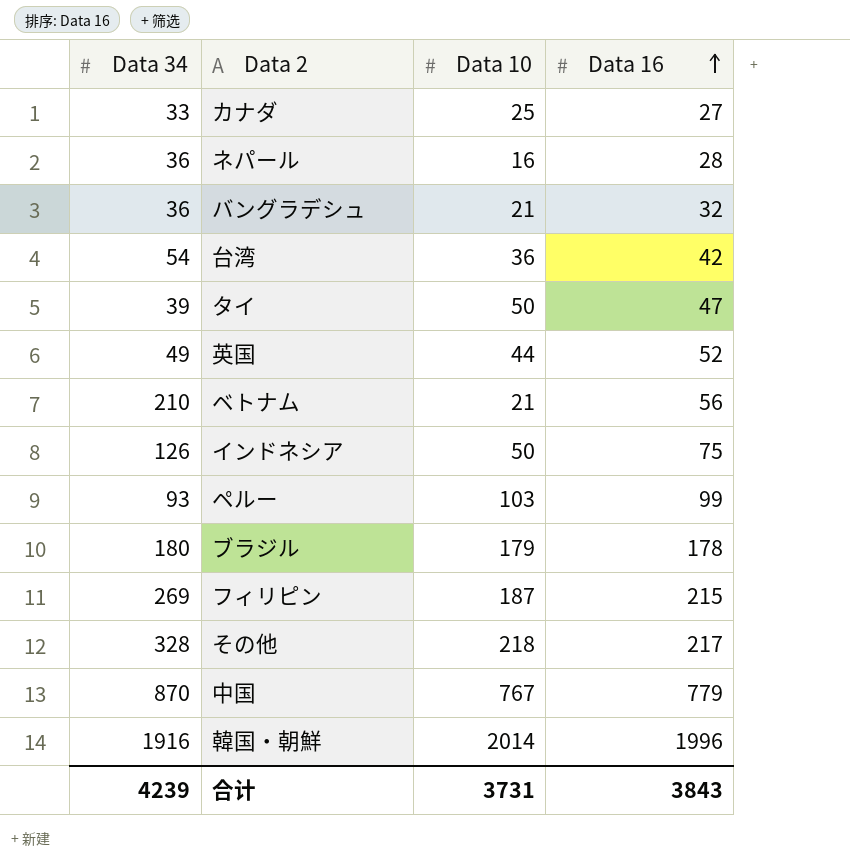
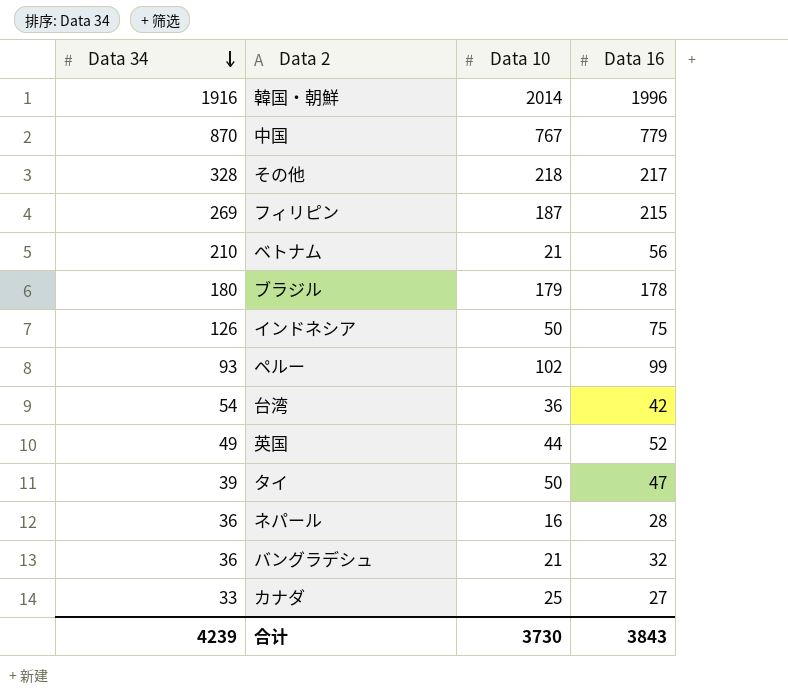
row order: Data 16 ascending -> Data 34 descending
ペルー | Data 10: 103 -> 102
合计 | Data 10: 3731 -> 3730

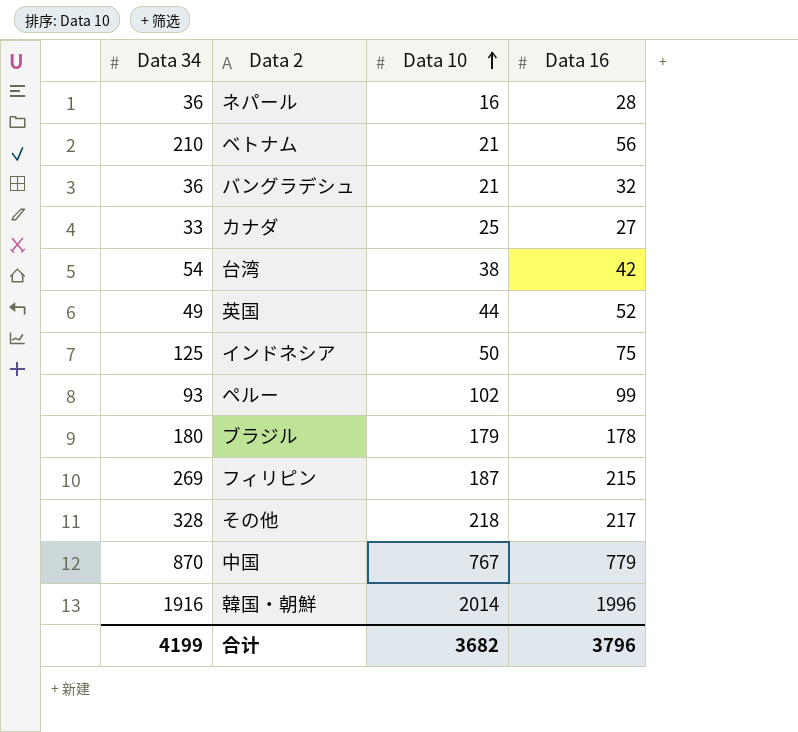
row order: Data 34 descending -> Data 10 ascending
row タイ: 39 | 50 | 47 -> none
台湾 | Data 10: 36 -> 38
インドネシア | Data 34: 126 -> 125
合计 | Data 34: 4239 -> 4199
合计 | Data 10: 3730 -> 3682
合计 | Data 16: 3843 -> 3796

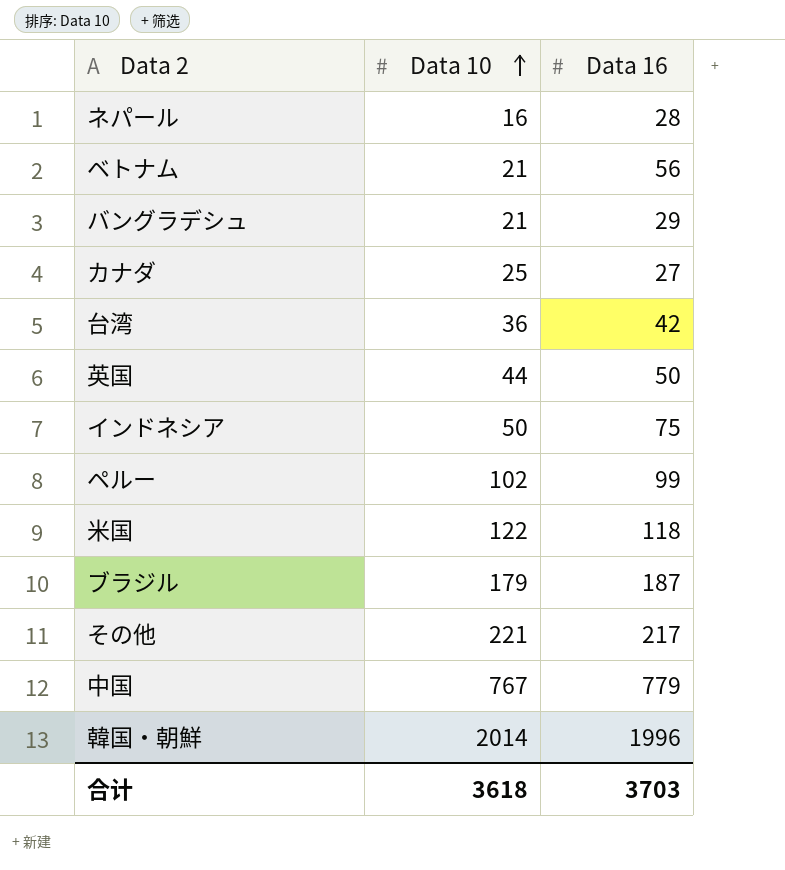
column Data 34 | position: 1 -> none
row フィリピン: 269 | 187 | 215 -> none
バングラデシュ | Data 16: 32 -> 29
台湾 | Data 10: 38 -> 36
英国 | Data 16: 52 -> 50
row 米国: none -> 122 | 118
ブラジル | Data 16: 178 -> 187
その他 | Data 10: 218 -> 221
合计 | Data 10: 3682 -> 3618
合计 | Data 16: 3796 -> 3703

